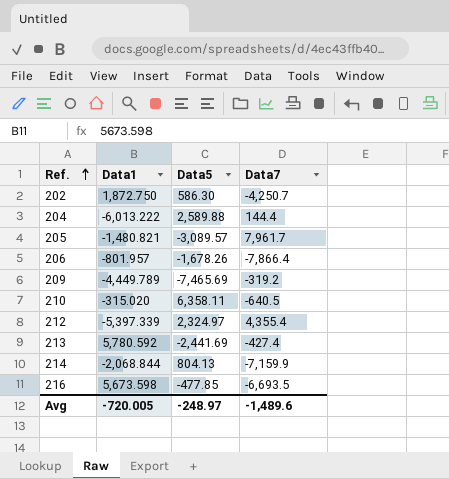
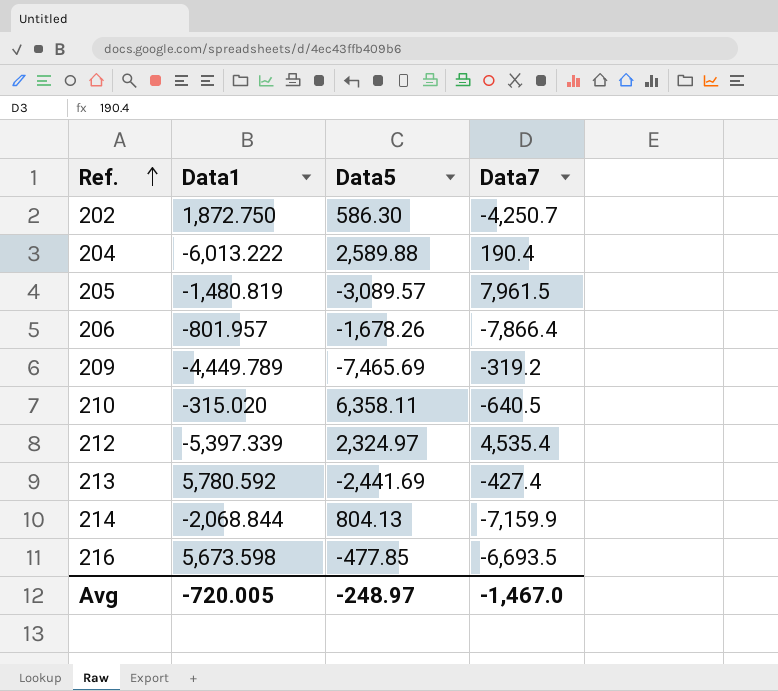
204 | Data7: 144.4 -> 190.4
205 | Data1: -1,480.821 -> -1,480.819
205 | Data7: 7,961.7 -> 7,961.5
212 | Data7: 4,355.4 -> 4,535.4
Avg | Data7: -1,489.6 -> -1,467.0

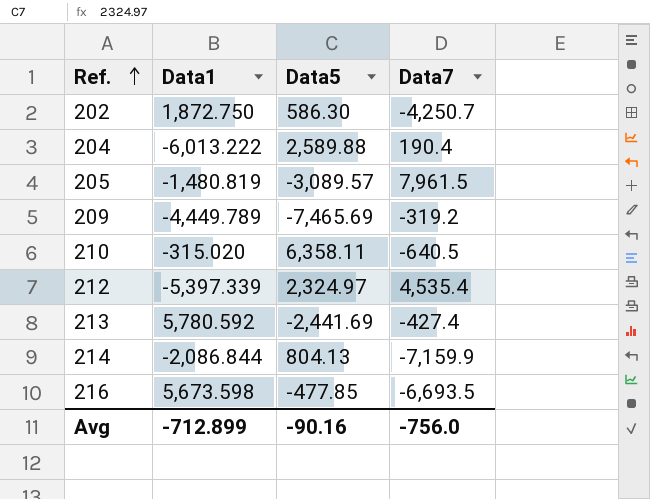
row 206: -801.957 | -1,678.26 | -7,866.4 -> none
214 | Data1: -2,068.844 -> -2,086.844
Avg | Data1: -720.005 -> -712.899
Avg | Data5: -248.97 -> -90.16
Avg | Data7: -1,467.0 -> -756.0

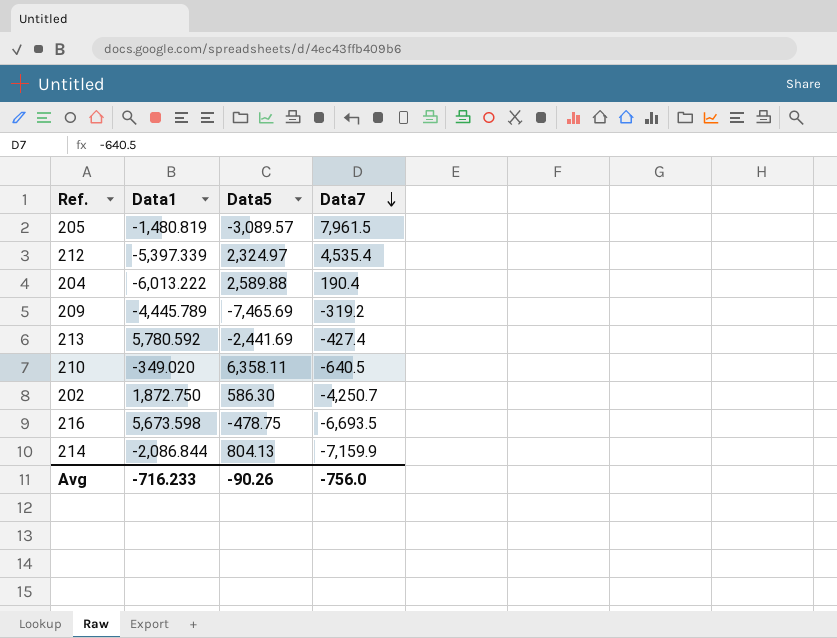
row order: Ref. ascending -> Data7 descending
209 | Data1: -4,449.789 -> -4,445.789
210 | Data1: -315.020 -> -349.020
216 | Data5: -477.85 -> -478.75
Avg | Data1: -712.899 -> -716.233
Avg | Data5: -90.16 -> -90.26

